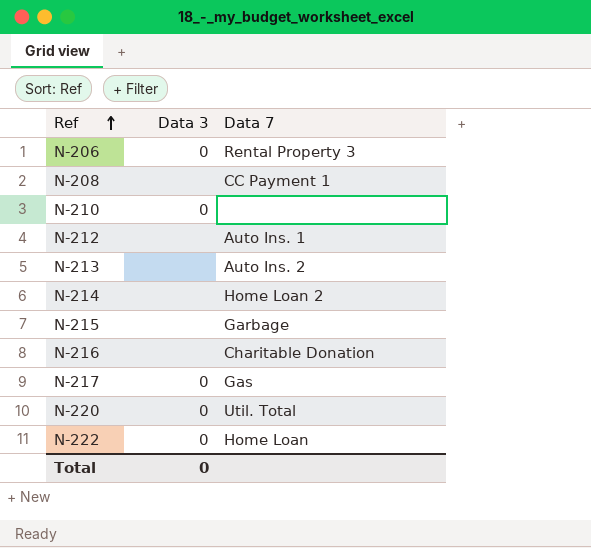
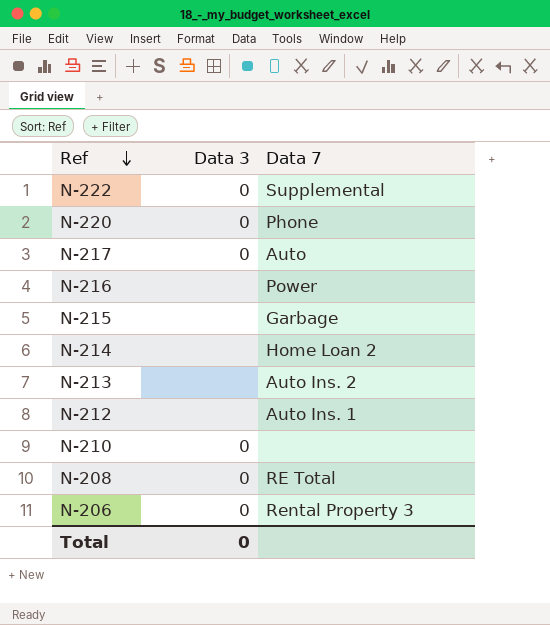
row order: Ref ascending -> Ref descending
N-222 | Data 7: Home Loan -> Supplemental
N-220 | Data 7: Util. Total -> Phone
N-217 | Data 7: Gas -> Auto
N-216 | Data 7: Charitable Donation -> Power
N-208 | Data 3: none -> 0
N-208 | Data 7: CC Payment 1 -> RE Total

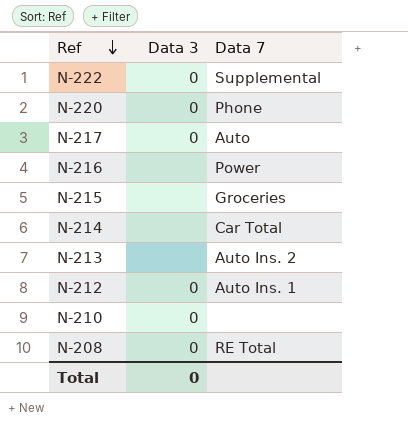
row N-206: 0 | Rental Property 3 -> none
N-215 | Data 7: Garbage -> Groceries
N-214 | Data 7: Home Loan 2 -> Car Total
N-212 | Data 3: none -> 0

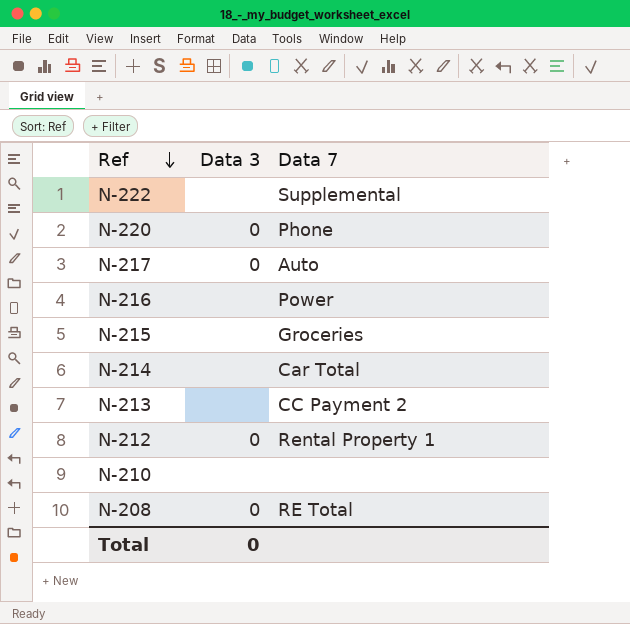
N-222 | Data 3: 0 -> none
N-213 | Data 7: Auto Ins. 2 -> CC Payment 2
N-212 | Data 7: Auto Ins. 1 -> Rental Property 1
N-210 | Data 3: 0 -> none

